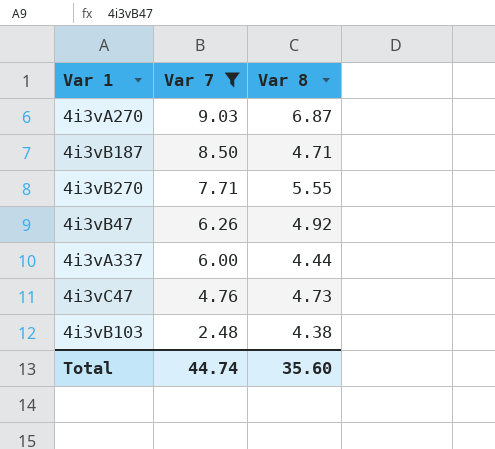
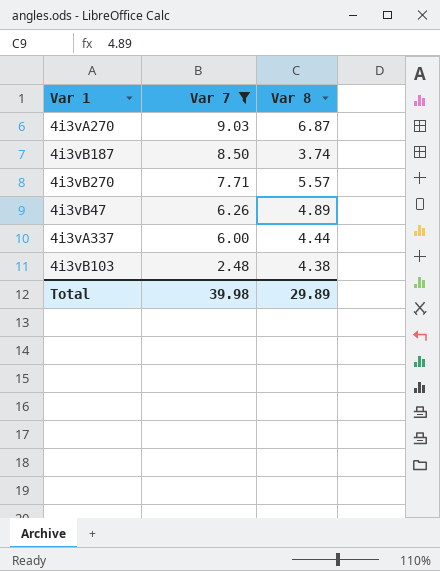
row 4i3vC47: 4.76 | 4.73 -> none
4i3vB187 | Var 8: 4.71 -> 3.74
4i3vB270 | Var 8: 5.55 -> 5.57
4i3vB47 | Var 8: 4.92 -> 4.89
Total | Var 7: 44.74 -> 39.98
Total | Var 8: 35.60 -> 29.89

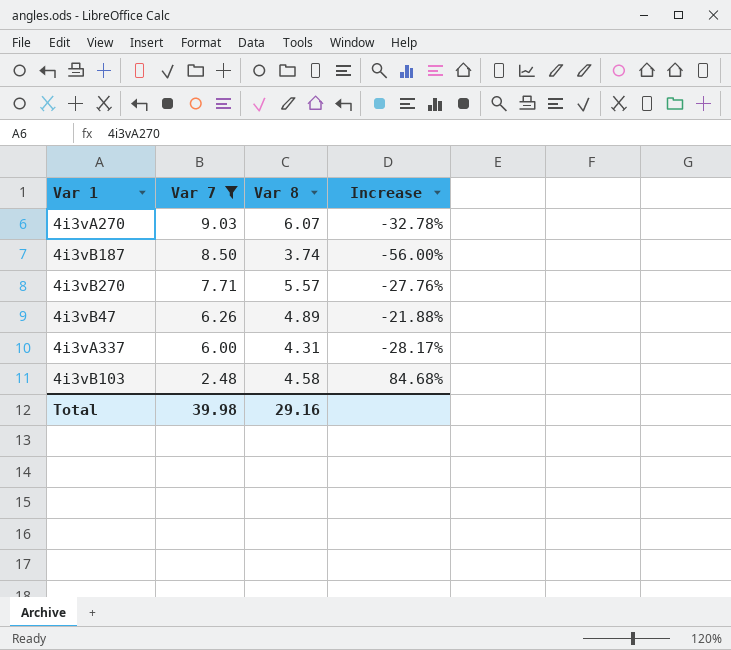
column Increase | formula: none -> ([Var 8] - [Var 7]) / [Var 7]
4i3vA270 | Var 8: 6.87 -> 6.07
4i3vA337 | Var 8: 4.44 -> 4.31
4i3vB103 | Var 8: 4.38 -> 4.58
Total | Var 8: 29.89 -> 29.16

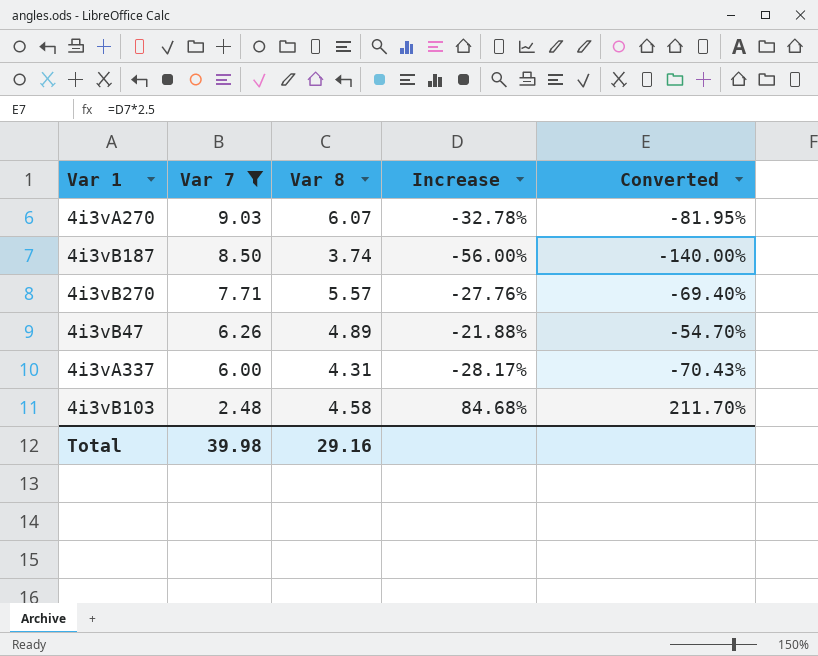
column Converted | formula: none -> [Increase] * 2.5

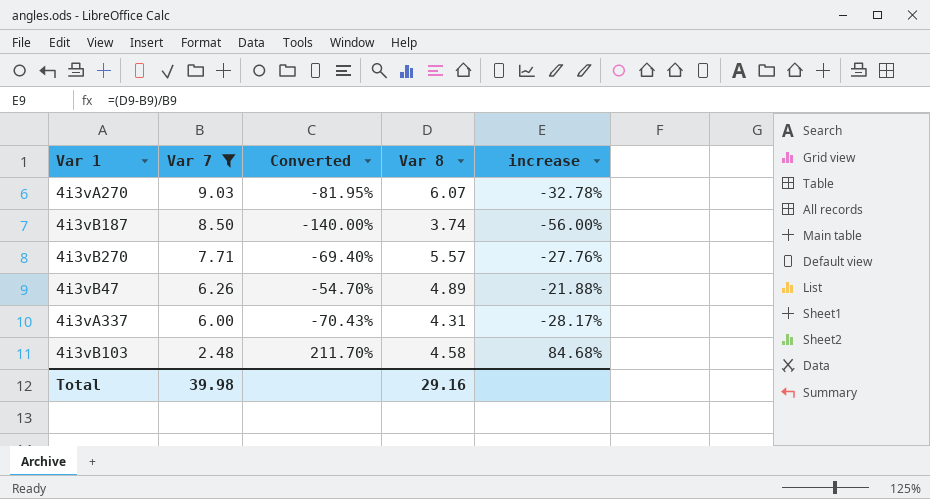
column Converted | position: 5 -> 3
column name: Increase -> increase

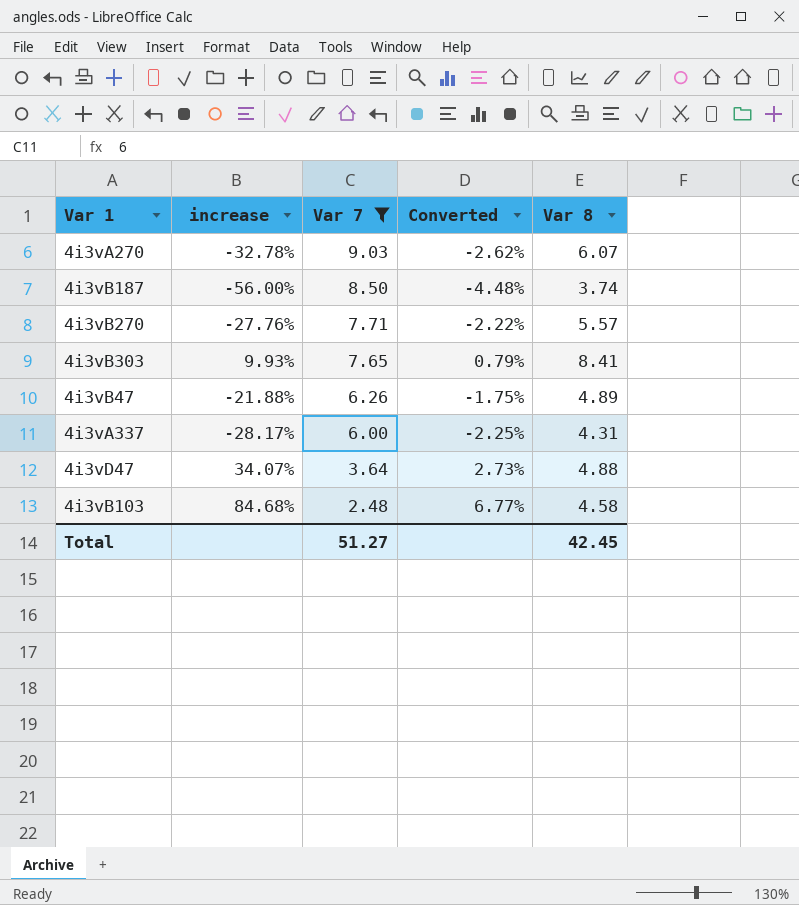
column increase | position: 5 -> 2
column Converted | formula: [increase] * 2.5 -> [increase] * 0.08
row 4i3vB303: none -> 9.93% | 7.65 | 0.79% | 8.41
row 4i3vD47: none -> 34.07% | 3.64 | 2.73% | 4.88
Total | Var 7: 39.98 -> 51.27
Total | Var 8: 29.16 -> 42.45

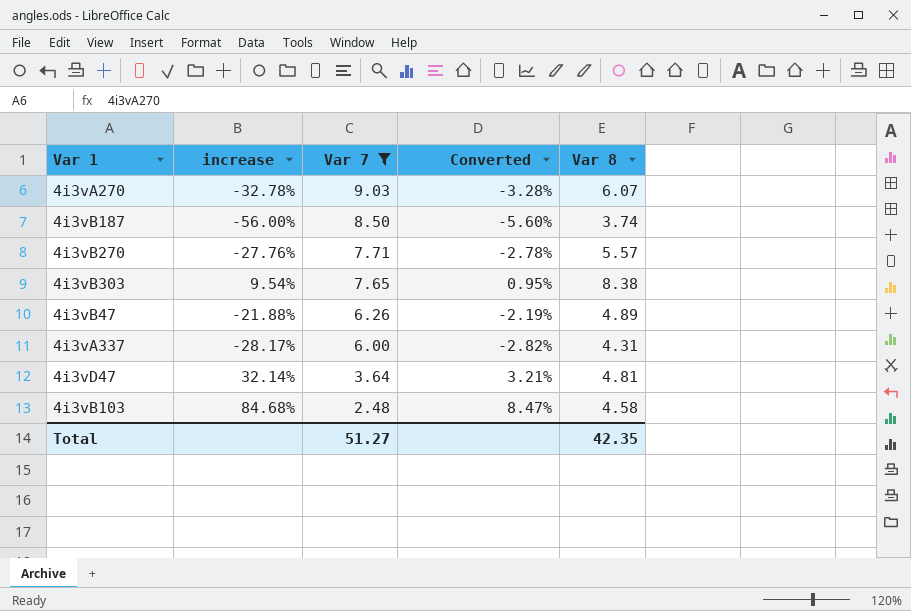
column Converted | formula: [increase] * 0.08 -> [increase] * 0.1
4i3vB303 | increase: 9.93% -> 9.54%
4i3vB303 | Var 8: 8.41 -> 8.38
4i3vD47 | increase: 34.07% -> 32.14%
4i3vD47 | Var 8: 4.88 -> 4.81
Total | Var 8: 42.45 -> 42.35

